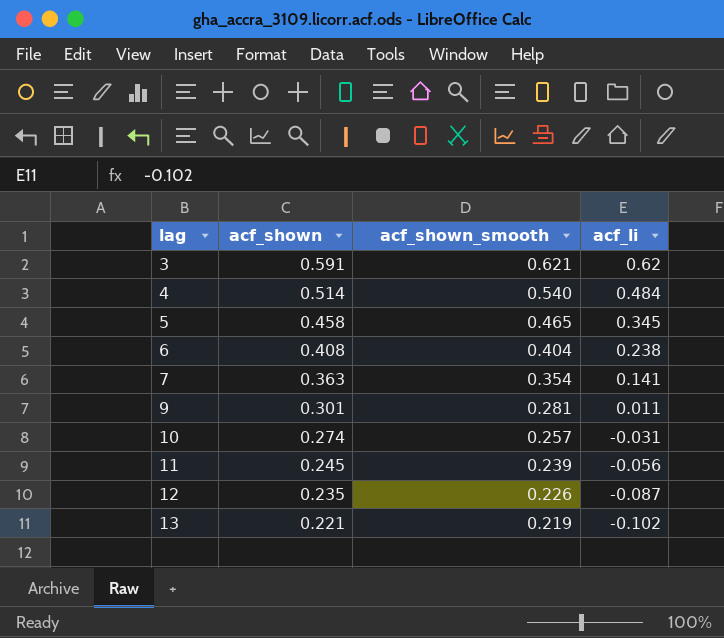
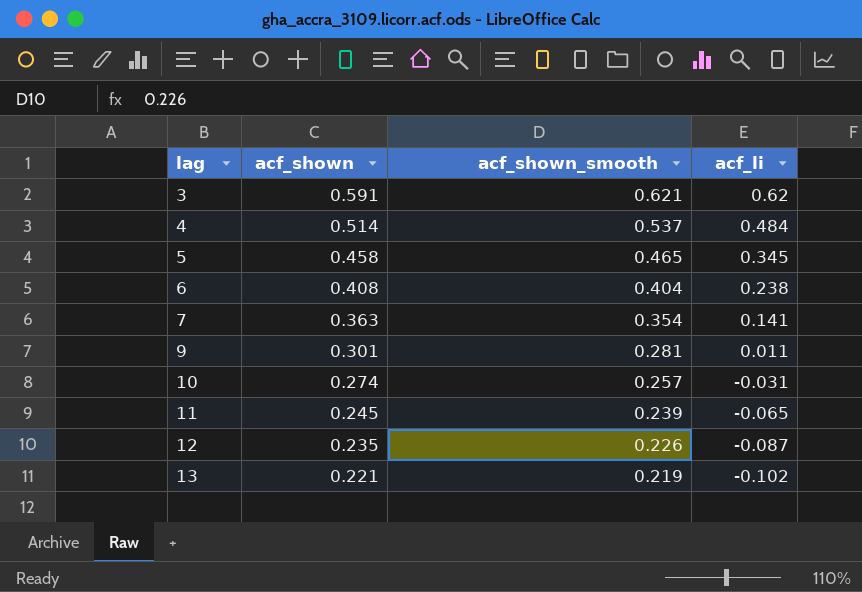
4 | acf_shown_smooth: 0.540 -> 0.537
11 | acf_li: -0.056 -> -0.065

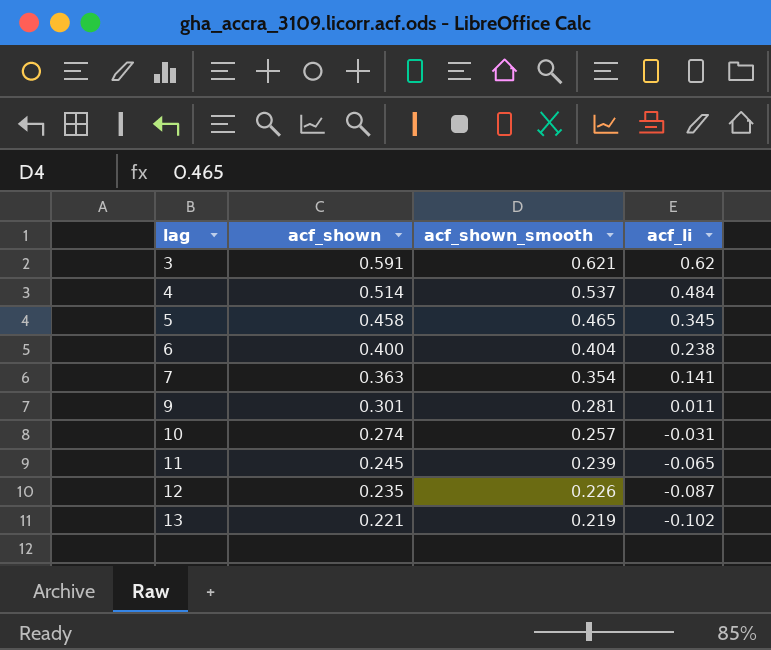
6 | acf_shown: 0.408 -> 0.400

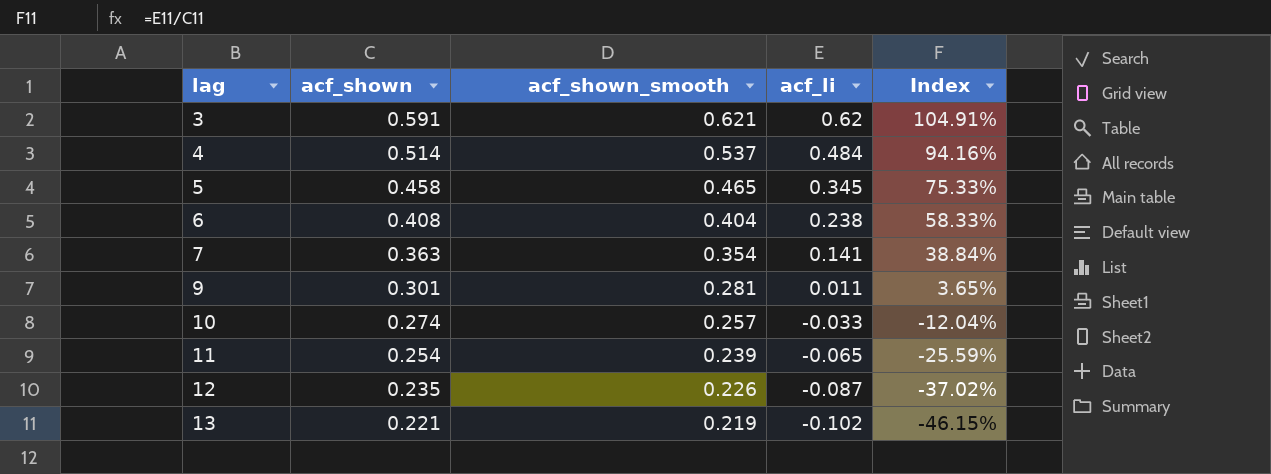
column Index | formula: none -> [acf_li] / [acf_shown]
6 | acf_shown: 0.400 -> 0.408
10 | acf_li: -0.031 -> -0.033
11 | acf_shown: 0.245 -> 0.254

